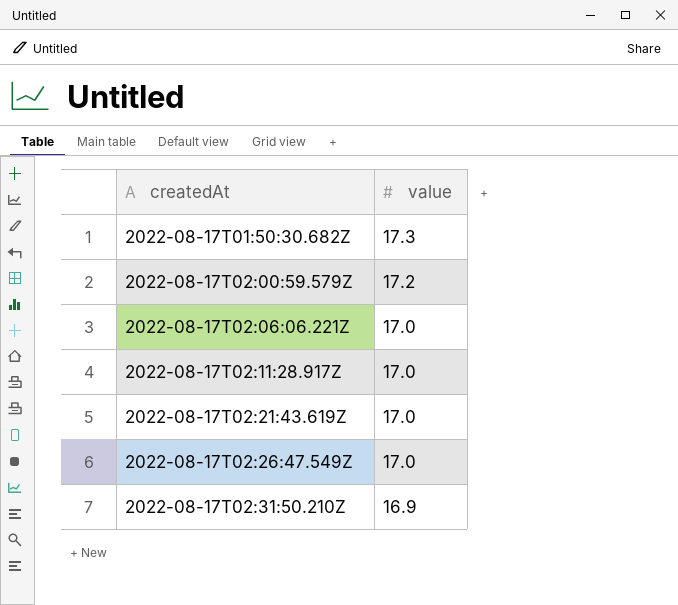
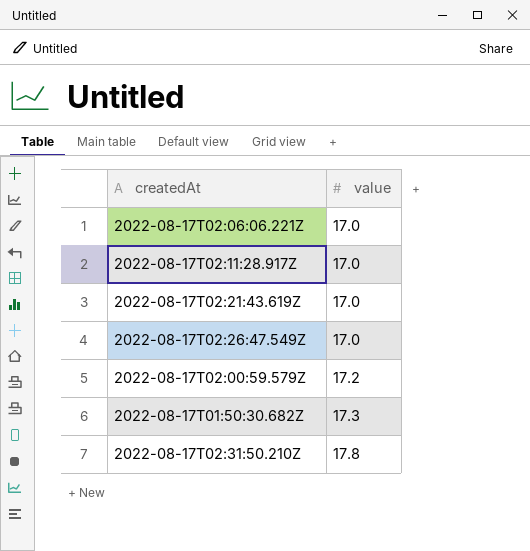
row order: createdAt ascending -> value ascending
2022-08-17T02:31:50.210Z | value: 16.9 -> 17.8

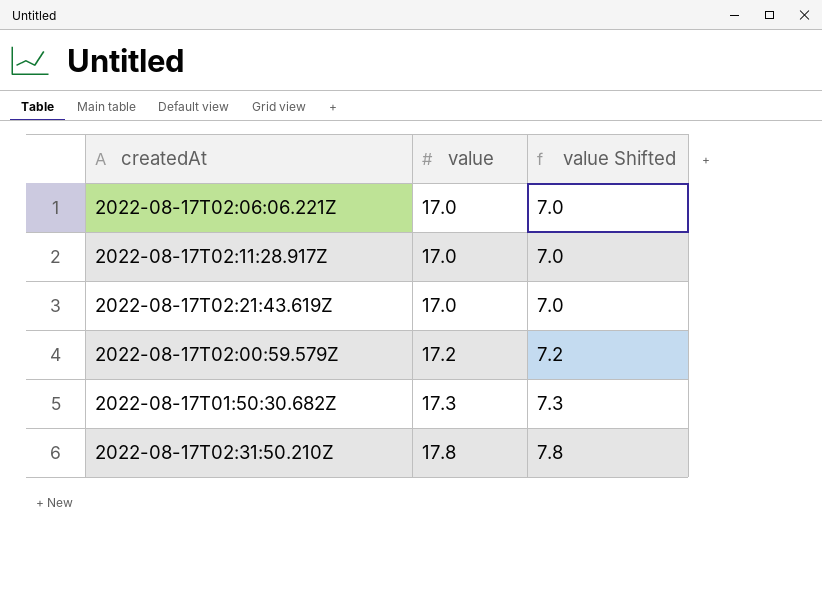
column value Shifted | formula: none -> [value] - 10
row 2022-08-17T02:26:47.549Z: 17.0 -> none

